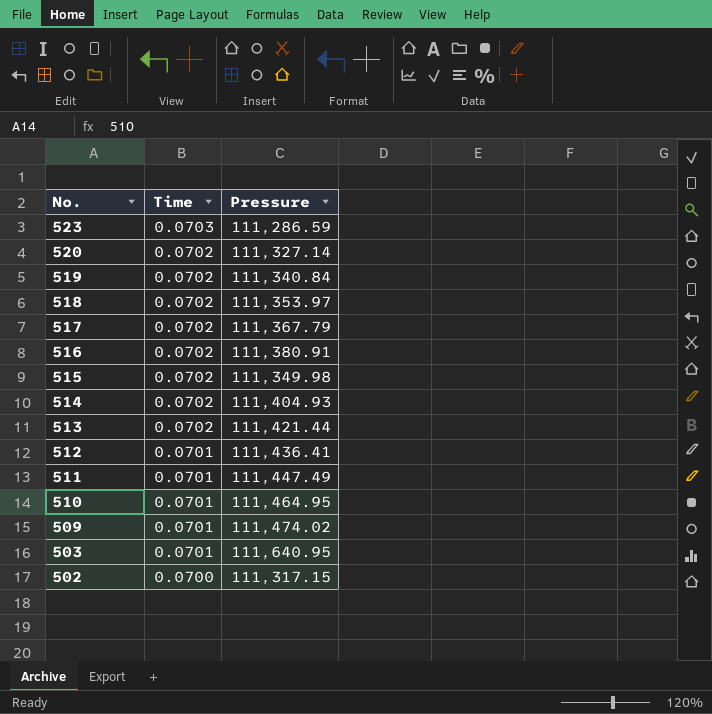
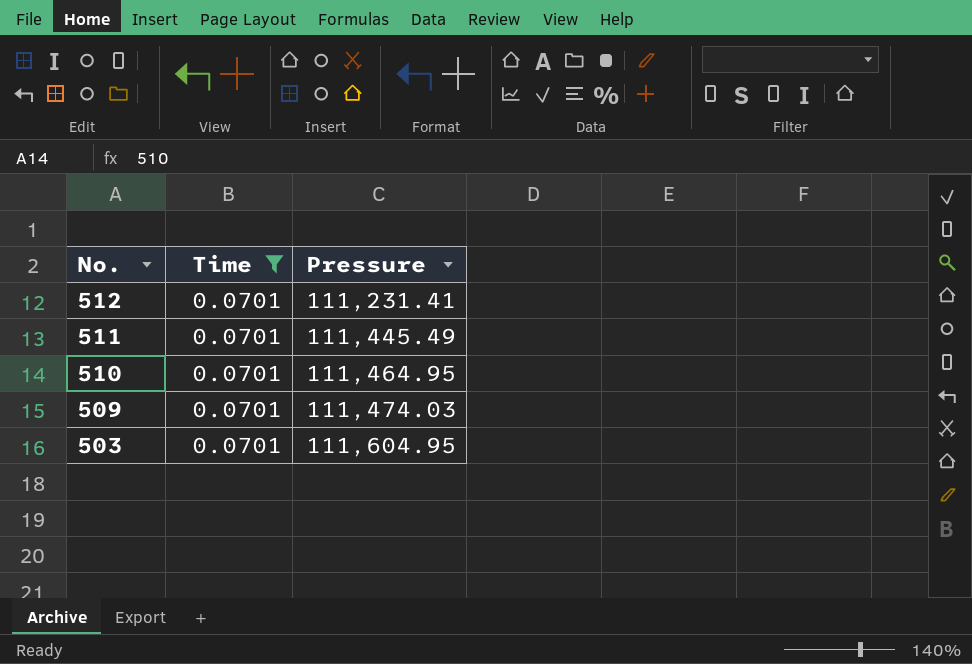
filter: none -> Time = 0.0701
512 | Pressure: 111,436.41 -> 111,231.41
511 | Pressure: 111,447.49 -> 111,445.49
509 | Pressure: 111,474.02 -> 111,474.03
503 | Pressure: 111,640.95 -> 111,604.95

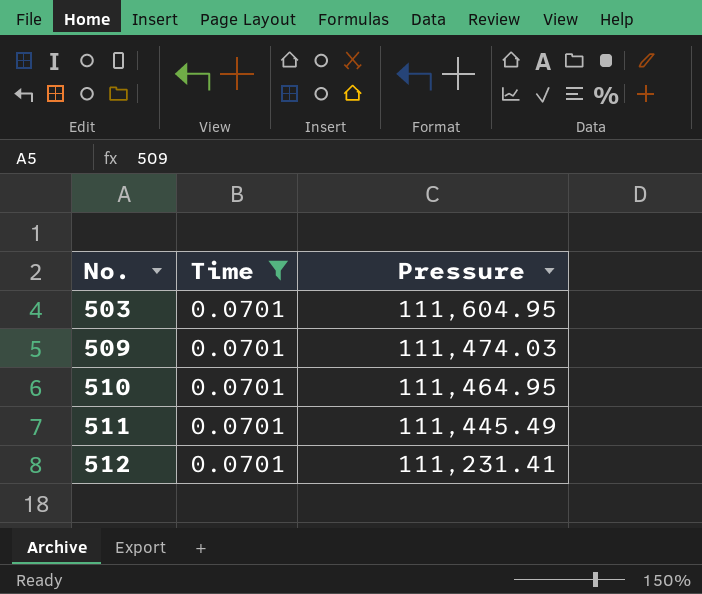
row order: No. descending -> No. ascending

